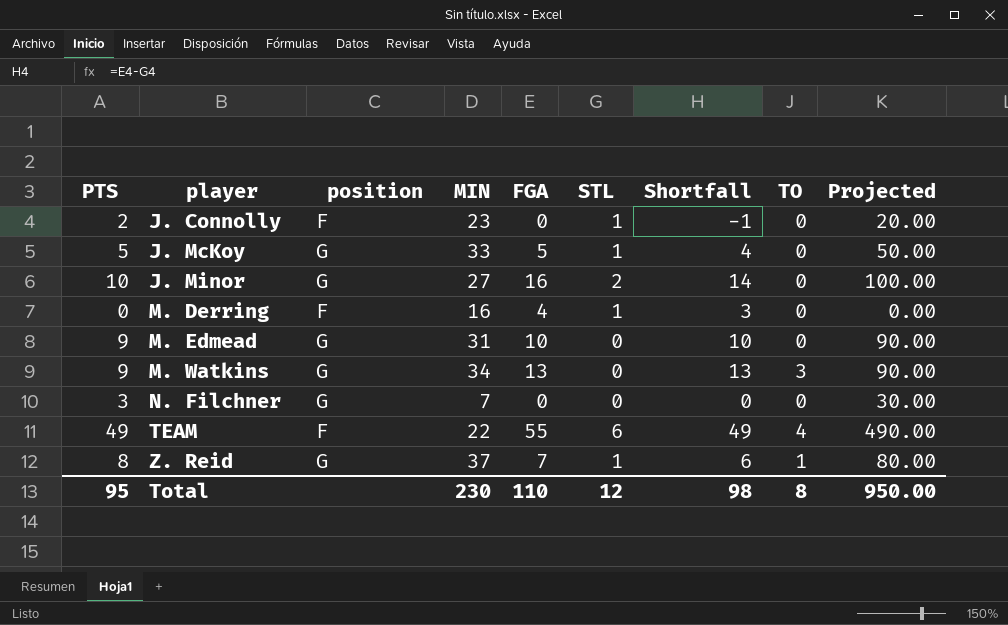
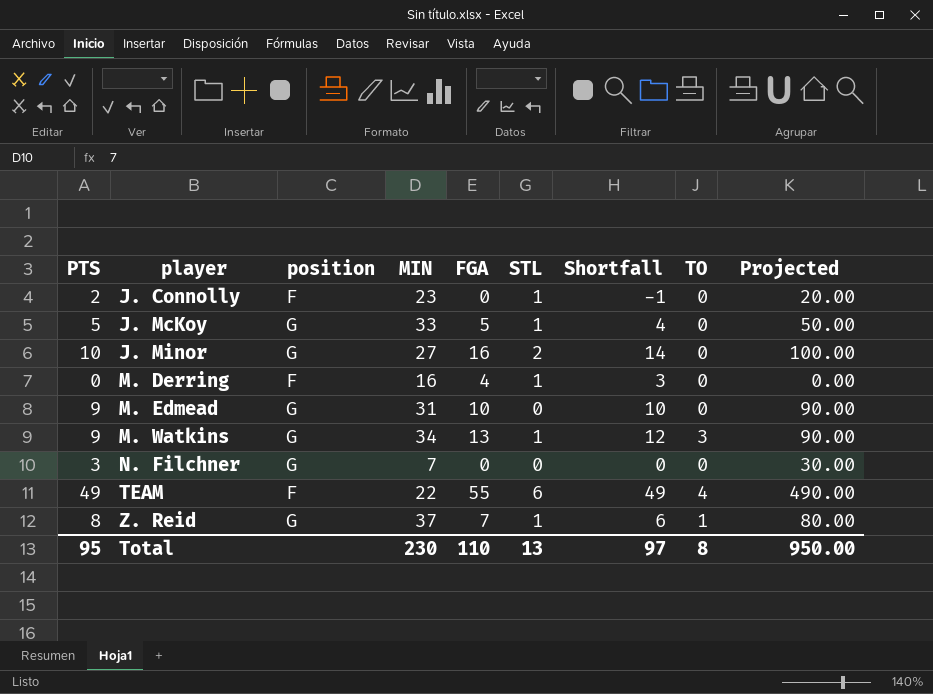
M. Watkins | STL: 0 -> 1
M. Watkins | Shortfall: 13 -> 12
Total | STL: 12 -> 13
Total | Shortfall: 98 -> 97

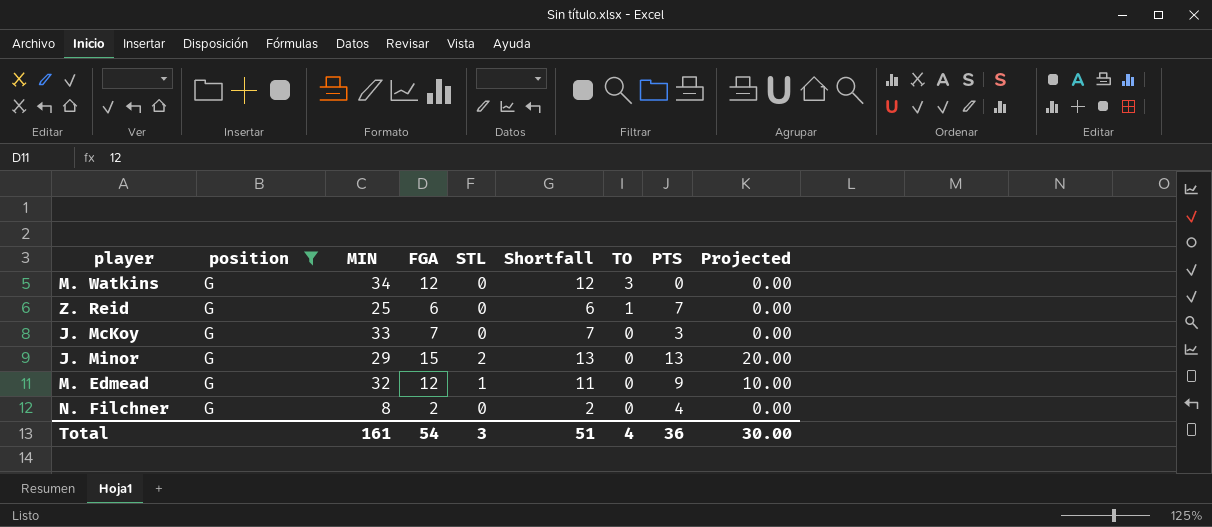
filter: none -> position = G
row order: player ascending -> TO descending
column PTS | position: 1 -> 8
column Projected | formula: [PTS] * 10 -> [STL] * 10
M. Watkins | FGA: 13 -> 12
M. Watkins | STL: 1 -> 0
M. Watkins | PTS: 9 -> 0
Z. Reid | MIN: 37 -> 25
Z. Reid | FGA: 7 -> 6
Z. Reid | STL: 1 -> 0
Z. Reid | PTS: 8 -> 7
J. McKoy | FGA: 5 -> 7
J. McKoy | STL: 1 -> 0
J. McKoy | Shortfall: 4 -> 7
J. McKoy | PTS: 5 -> 3
J. Minor | MIN: 27 -> 29
J. Minor | FGA: 16 -> 15
J. Minor | Shortfall: 14 -> 13
J. Minor | PTS: 10 -> 13
M. Edmead | MIN: 31 -> 32
M. Edmead | FGA: 10 -> 12
M. Edmead | STL: 0 -> 1
M. Edmead | Shortfall: 10 -> 11
N. Filchner | MIN: 7 -> 8
N. Filchner | FGA: 0 -> 2
N. Filchner | Shortfall: 0 -> 2
N. Filchner | PTS: 3 -> 4
Total | MIN: 230 -> 161
Total | FGA: 110 -> 54
Total | STL: 13 -> 3
Total | Shortfall: 97 -> 51
Total | TO: 8 -> 4
Total | PTS: 95 -> 36
Total | Projected: 950.00 -> 30.00

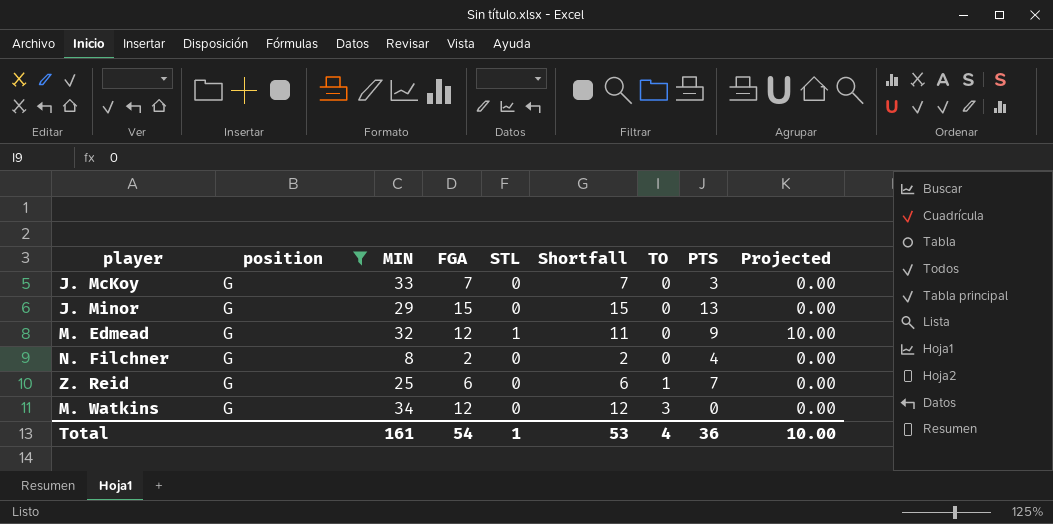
row order: TO descending -> TO ascending
J. Minor | STL: 2 -> 0
J. Minor | Shortfall: 13 -> 15
J. Minor | Projected: 20.00 -> 0.00
Total | STL: 3 -> 1
Total | Shortfall: 51 -> 53
Total | Projected: 30.00 -> 10.00

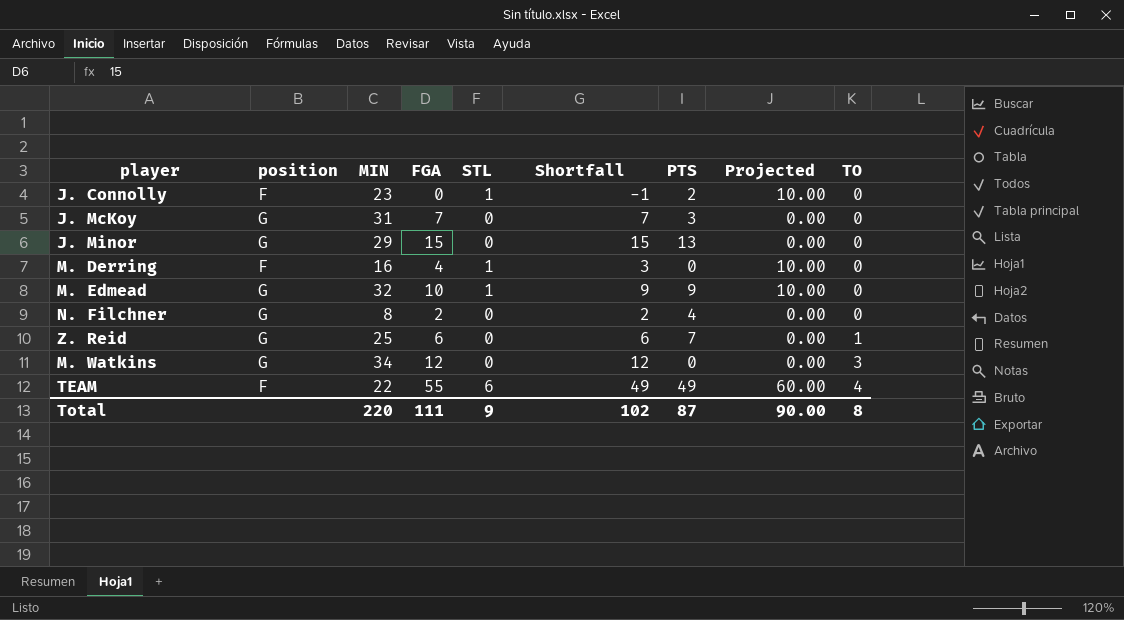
filter: position = G -> none
column TO | position: 7 -> 9
J. McKoy | MIN: 33 -> 31
M. Edmead | FGA: 12 -> 10
M. Edmead | Shortfall: 11 -> 9
Total | MIN: 161 -> 220
Total | FGA: 54 -> 111
Total | STL: 1 -> 9
Total | Shortfall: 53 -> 102
Total | PTS: 36 -> 87
Total | Projected: 10.00 -> 90.00
Total | TO: 4 -> 8

